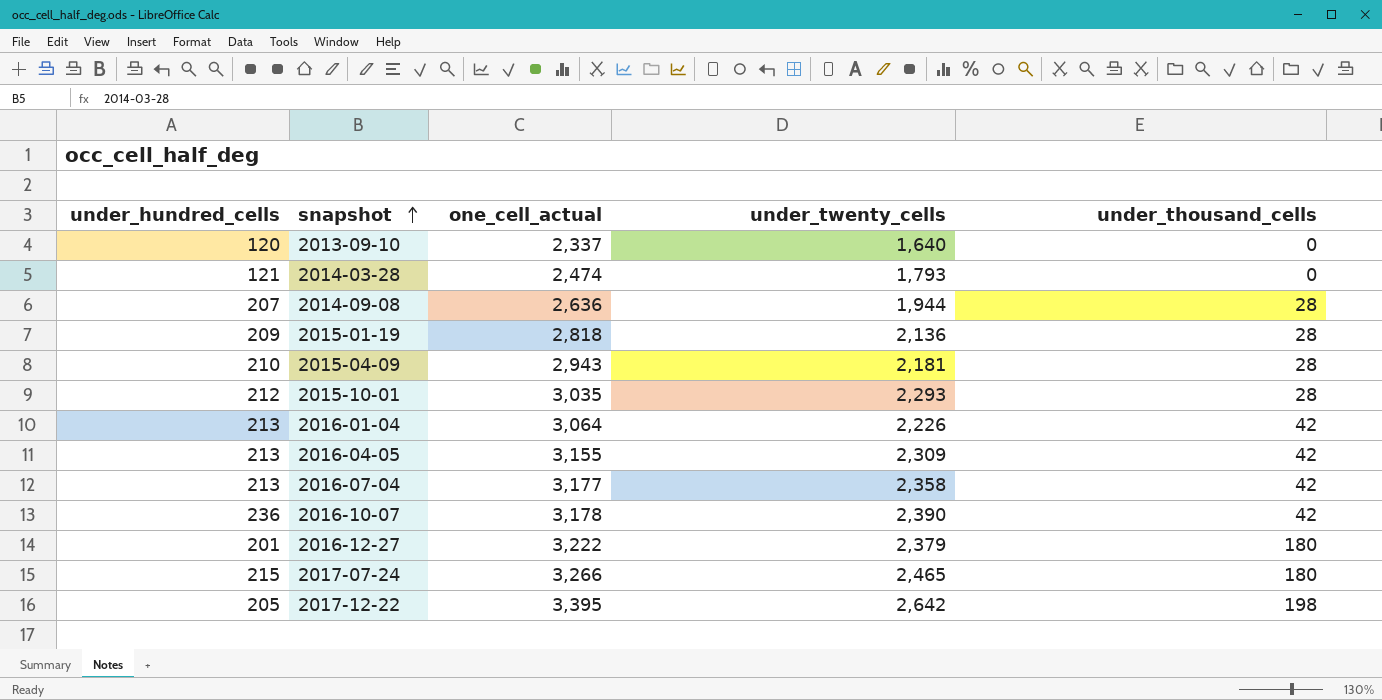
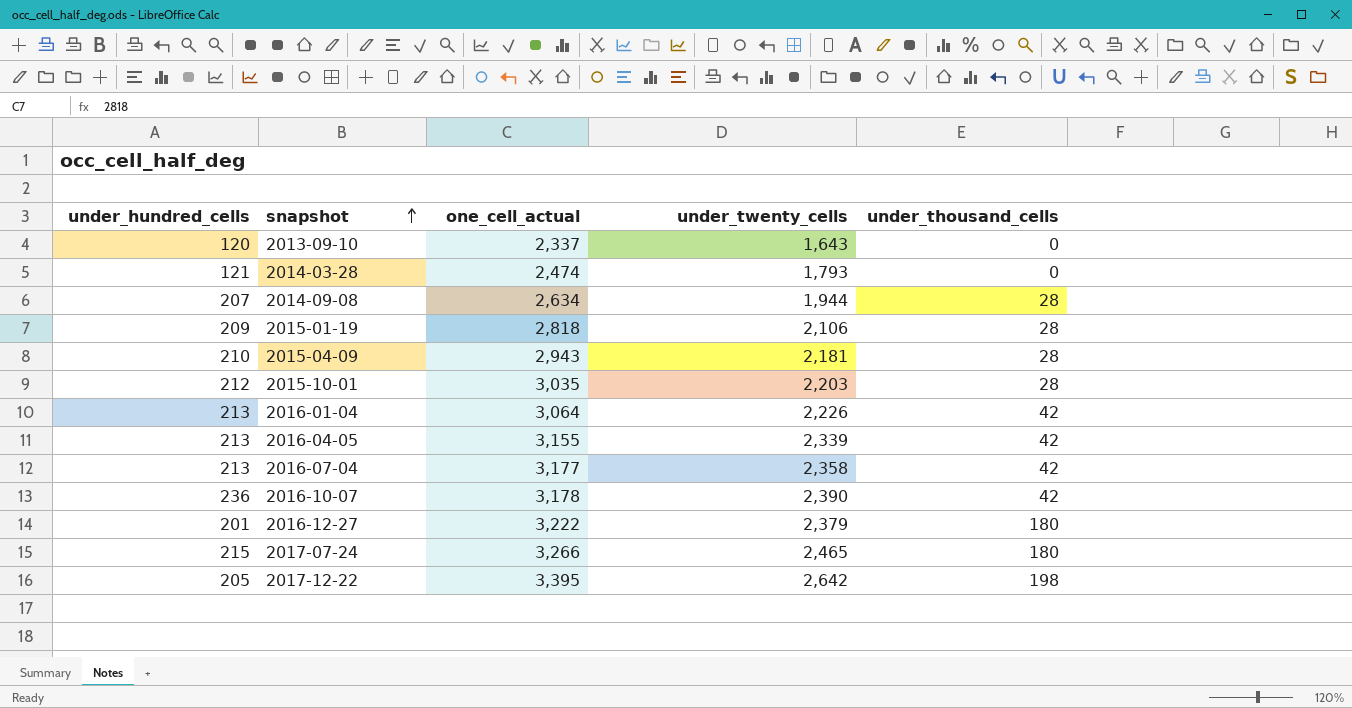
2013-09-10 | under_twenty_cells: 1,640 -> 1,643
2014-09-08 | one_cell_actual: 2,636 -> 2,634
2015-01-19 | under_twenty_cells: 2,136 -> 2,106
2015-10-01 | under_twenty_cells: 2,293 -> 2,203
2016-04-05 | under_twenty_cells: 2,309 -> 2,339

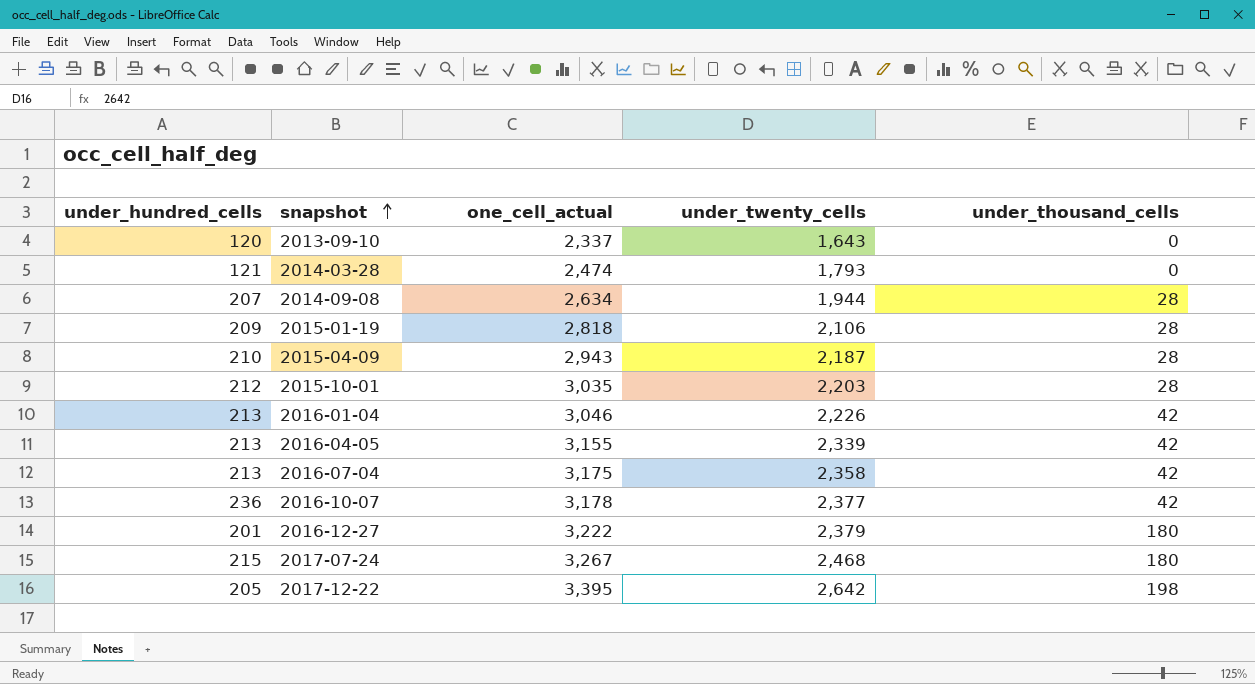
2015-04-09 | under_twenty_cells: 2,181 -> 2,187
2016-01-04 | one_cell_actual: 3,064 -> 3,046
2016-07-04 | one_cell_actual: 3,177 -> 3,175
2016-10-07 | under_twenty_cells: 2,390 -> 2,377
2017-07-24 | one_cell_actual: 3,266 -> 3,267
2017-07-24 | under_twenty_cells: 2,465 -> 2,468

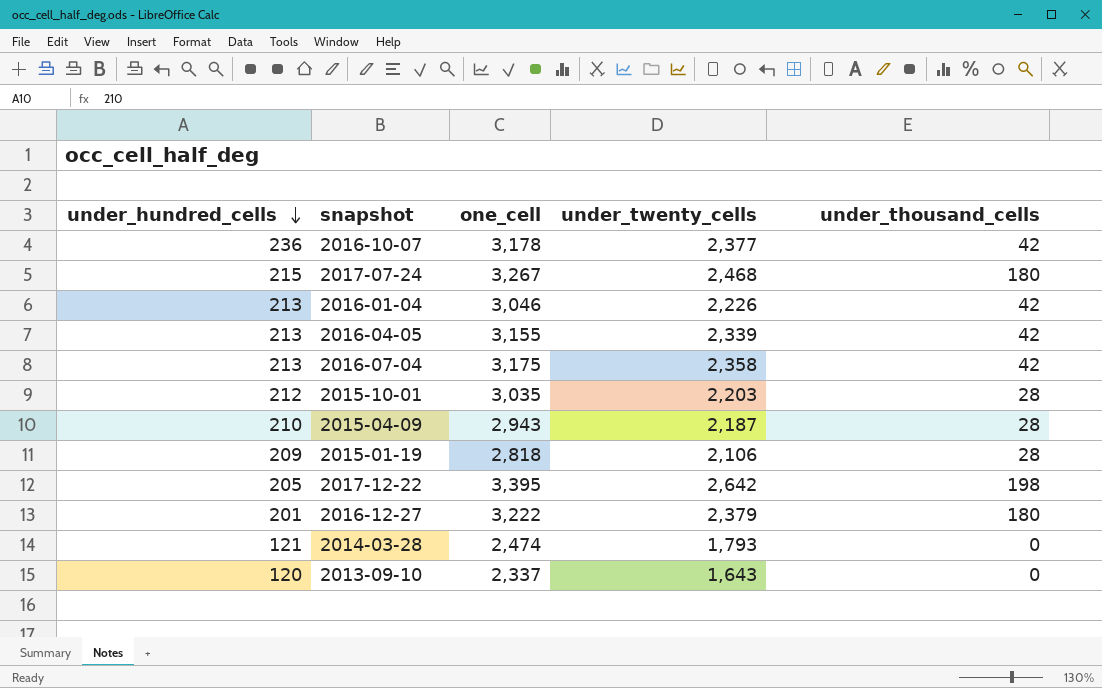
row order: snapshot ascending -> under_hundred_cells descending
column name: one_cell_actual -> one_cell
row 2014-09-08: 207 | 2,634 | 1,944 | 28 -> none

